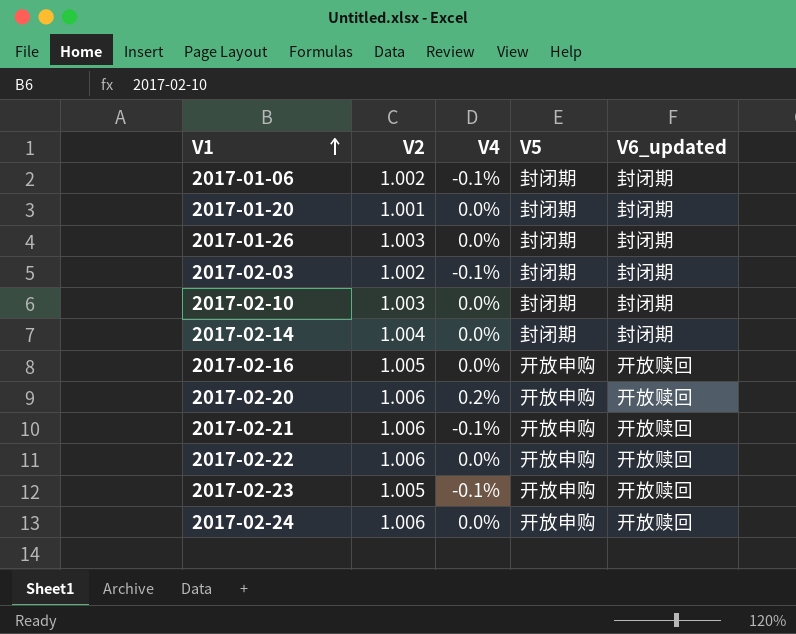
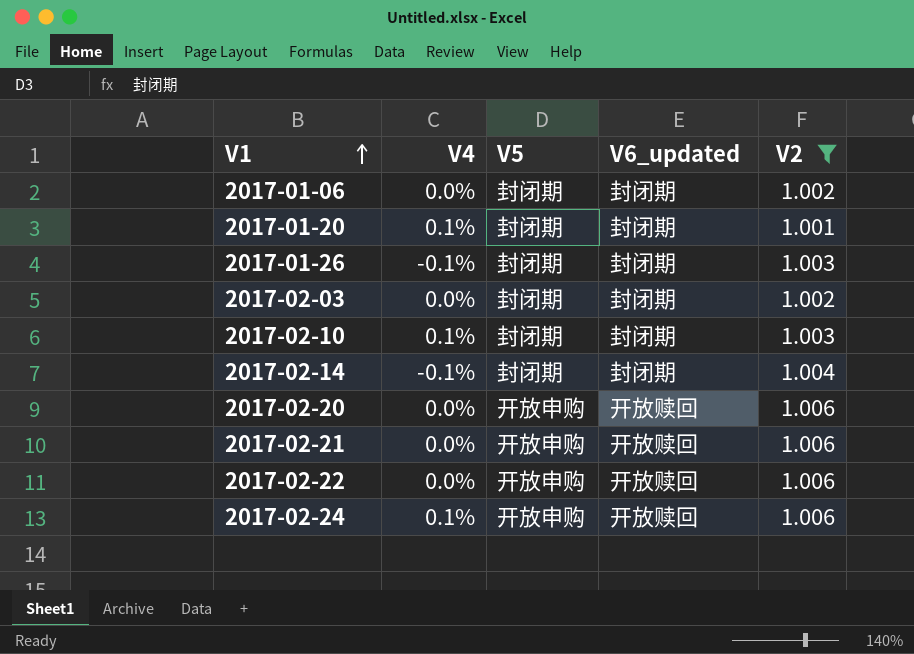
filter: none -> V2 != 1.005
column V2 | position: 2 -> 5
2017-01-06 | V4: -0.1% -> 0.0%
2017-01-20 | V4: 0.0% -> 0.1%
2017-01-26 | V4: 0.0% -> -0.1%
2017-02-03 | V4: -0.1% -> 0.0%
2017-02-10 | V4: 0.0% -> 0.1%
2017-02-14 | V4: 0.0% -> -0.1%
2017-02-20 | V4: 0.2% -> 0.0%
2017-02-21 | V4: -0.1% -> 0.0%
2017-02-24 | V4: 0.0% -> 0.1%

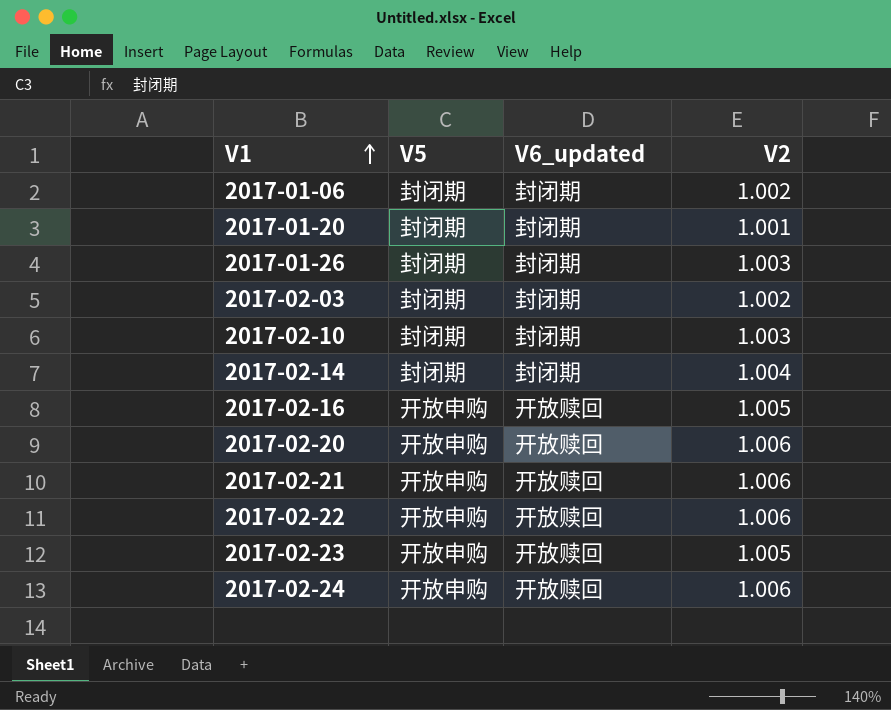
filter: V2 != 1.005 -> none
column V4 | position: 2 -> none

